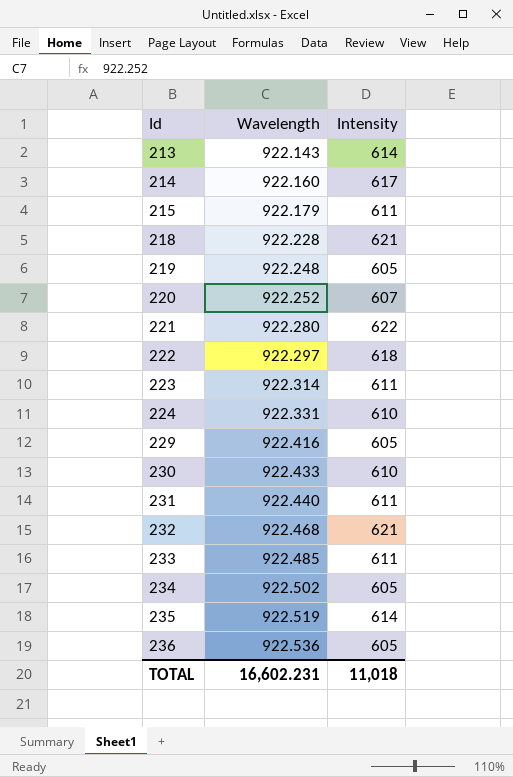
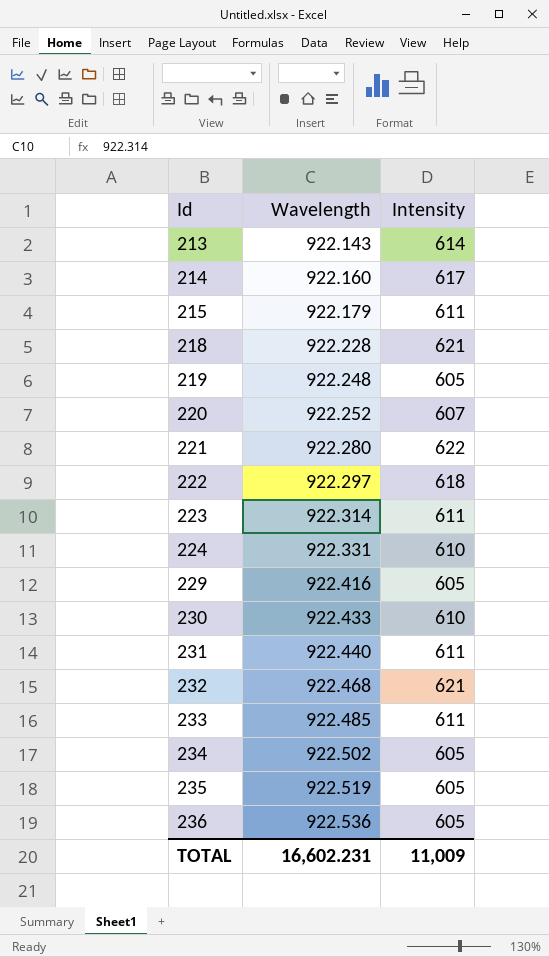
235 | Intensity: 614 -> 605
TOTAL | Intensity: 11,018 -> 11,009

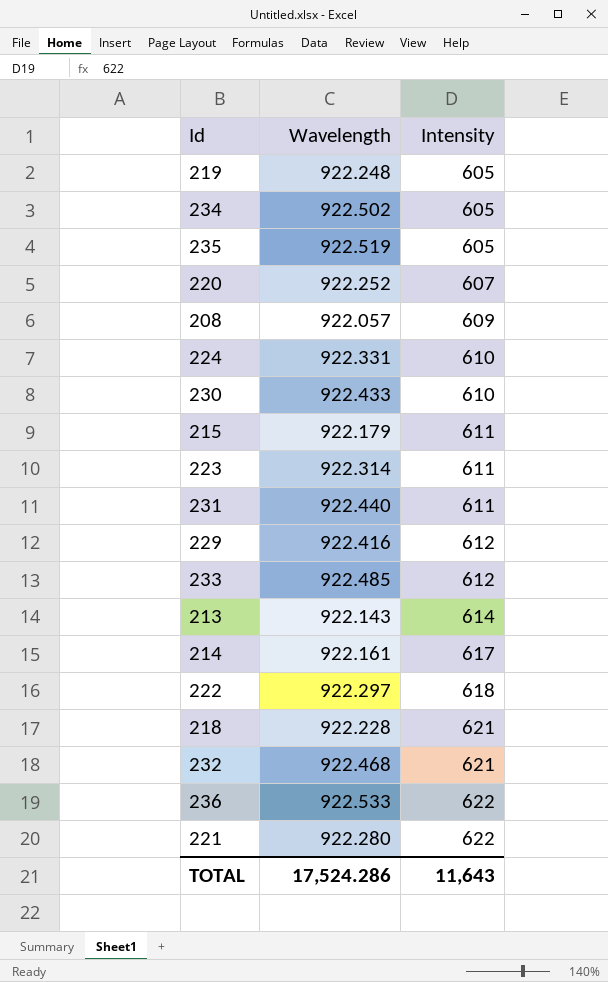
row order: Id ascending -> Intensity ascending
row 208: none -> 922.057 | 609
229 | Intensity: 605 -> 612
233 | Intensity: 611 -> 612
214 | Wavelength: 922.160 -> 922.161
236 | Wavelength: 922.536 -> 922.533
236 | Intensity: 605 -> 622
TOTAL | Wavelength: 16,602.231 -> 17,524.286
TOTAL | Intensity: 11,009 -> 11,643

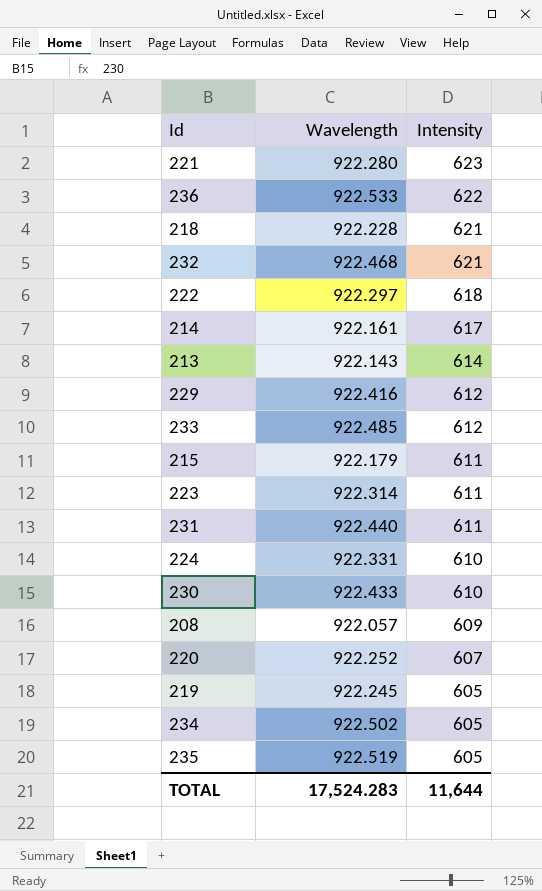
row order: Intensity ascending -> Intensity descending
221 | Intensity: 622 -> 623
219 | Wavelength: 922.248 -> 922.245
TOTAL | Wavelength: 17,524.286 -> 17,524.283
TOTAL | Intensity: 11,643 -> 11,644

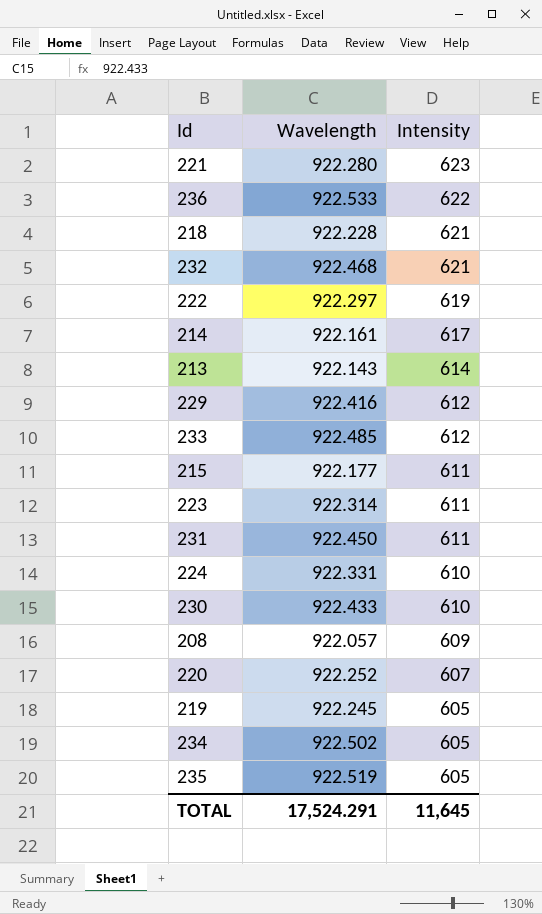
222 | Intensity: 618 -> 619
215 | Wavelength: 922.179 -> 922.177
231 | Wavelength: 922.440 -> 922.450
TOTAL | Wavelength: 17,524.283 -> 17,524.291
TOTAL | Intensity: 11,644 -> 11,645

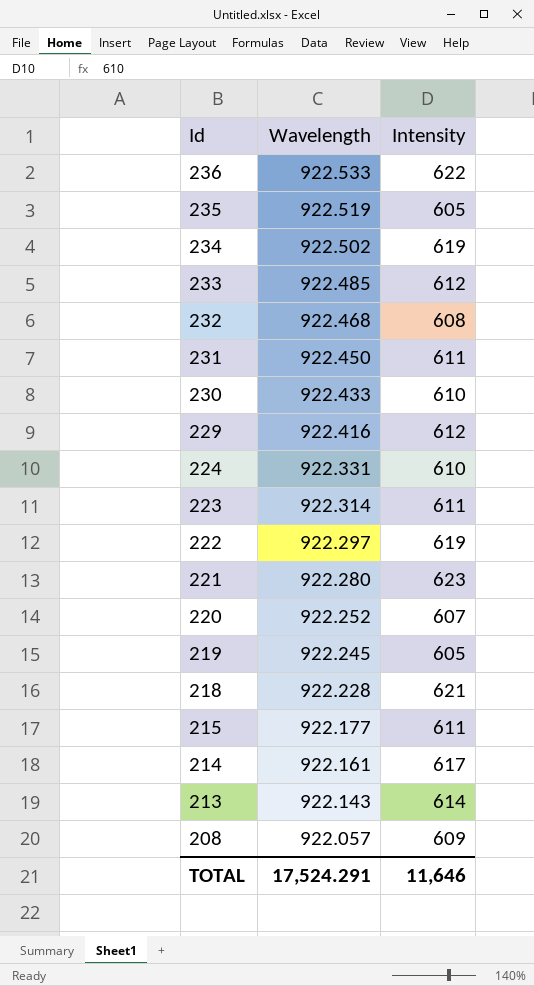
row order: Intensity descending -> Id descending
234 | Intensity: 605 -> 619
232 | Intensity: 621 -> 608
TOTAL | Intensity: 11,645 -> 11,646

